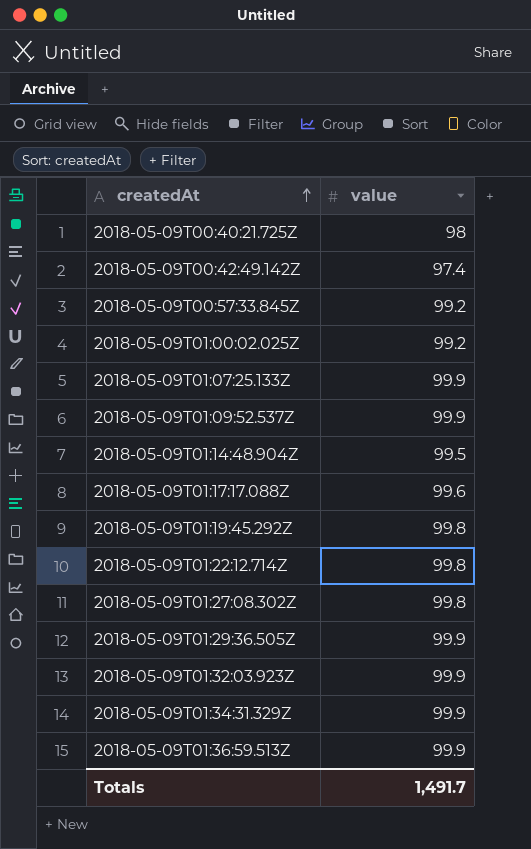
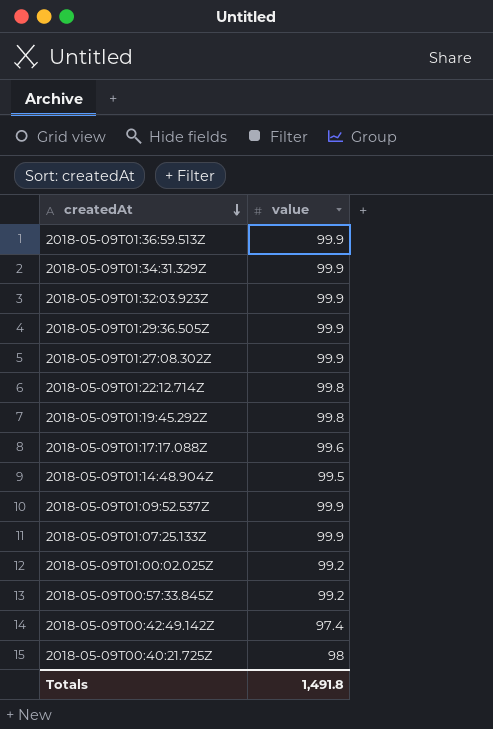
row order: createdAt ascending -> createdAt descending
2018-05-09T01:27:08.302Z | value: 99.8 -> 99.9
Totals | value: 1,491.7 -> 1,491.8

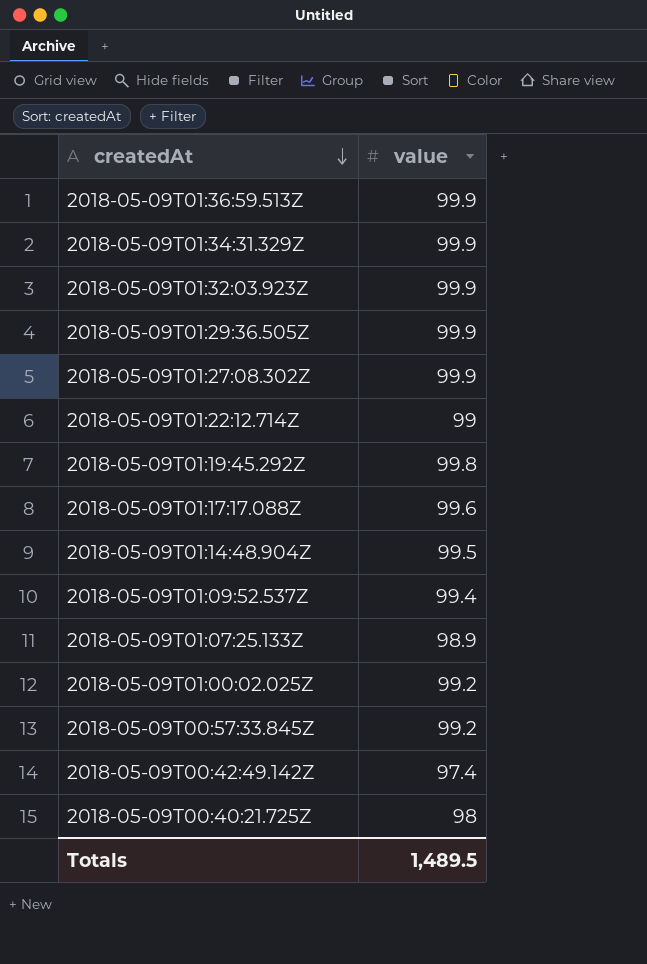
2018-05-09T01:22:12.714Z | value: 99.8 -> 99
2018-05-09T01:09:52.537Z | value: 99.9 -> 99.4
2018-05-09T01:07:25.133Z | value: 99.9 -> 98.9
Totals | value: 1,491.8 -> 1,489.5

